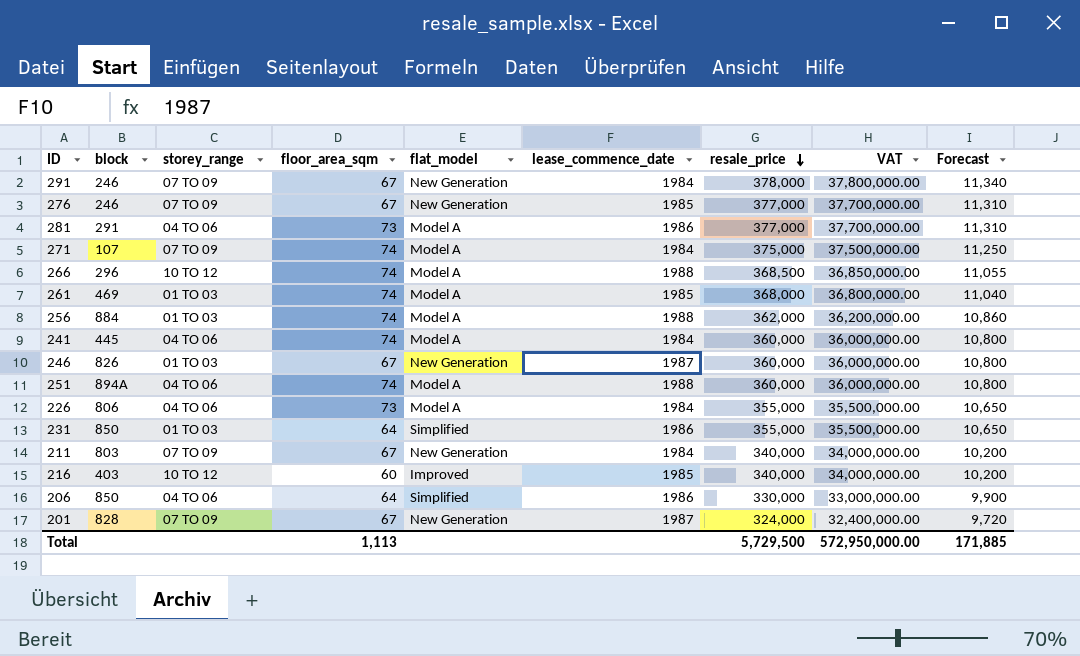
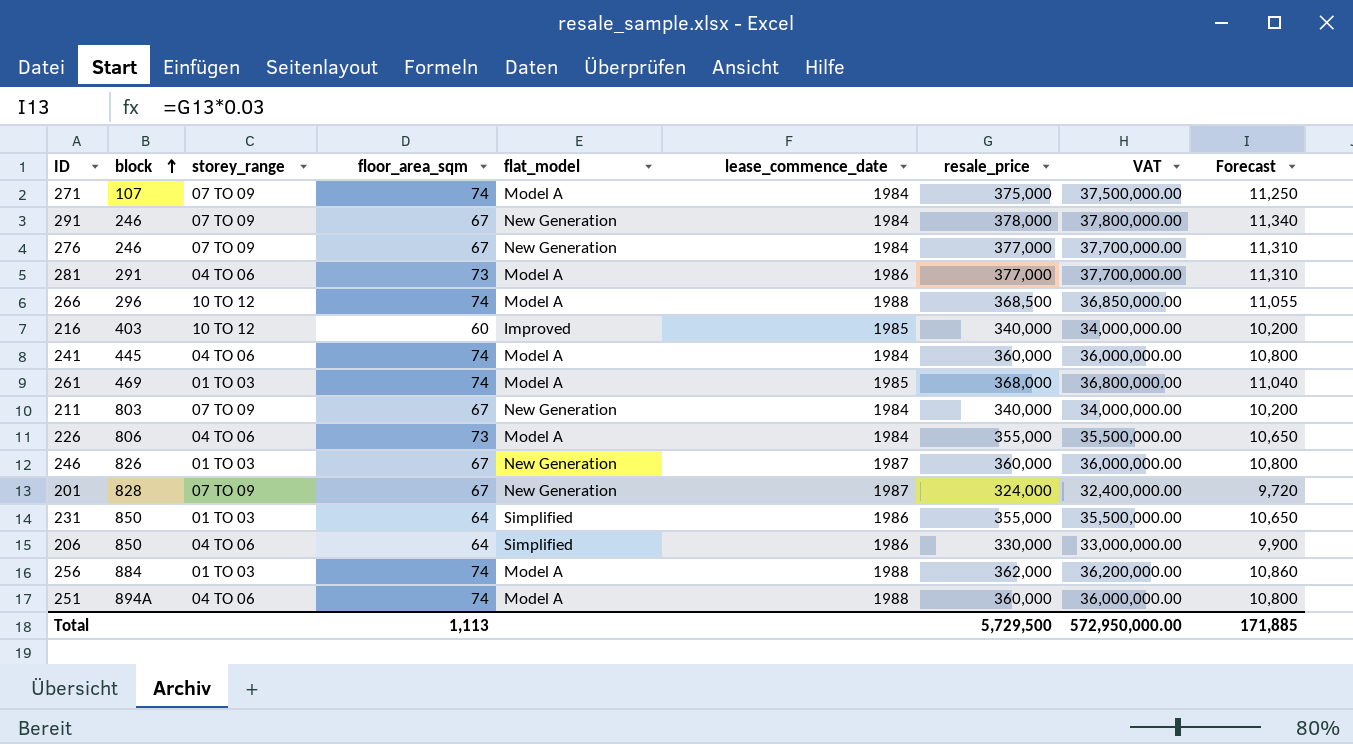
row order: resale_price descending -> block ascending
276 | lease_commence_date: 1985 -> 1984

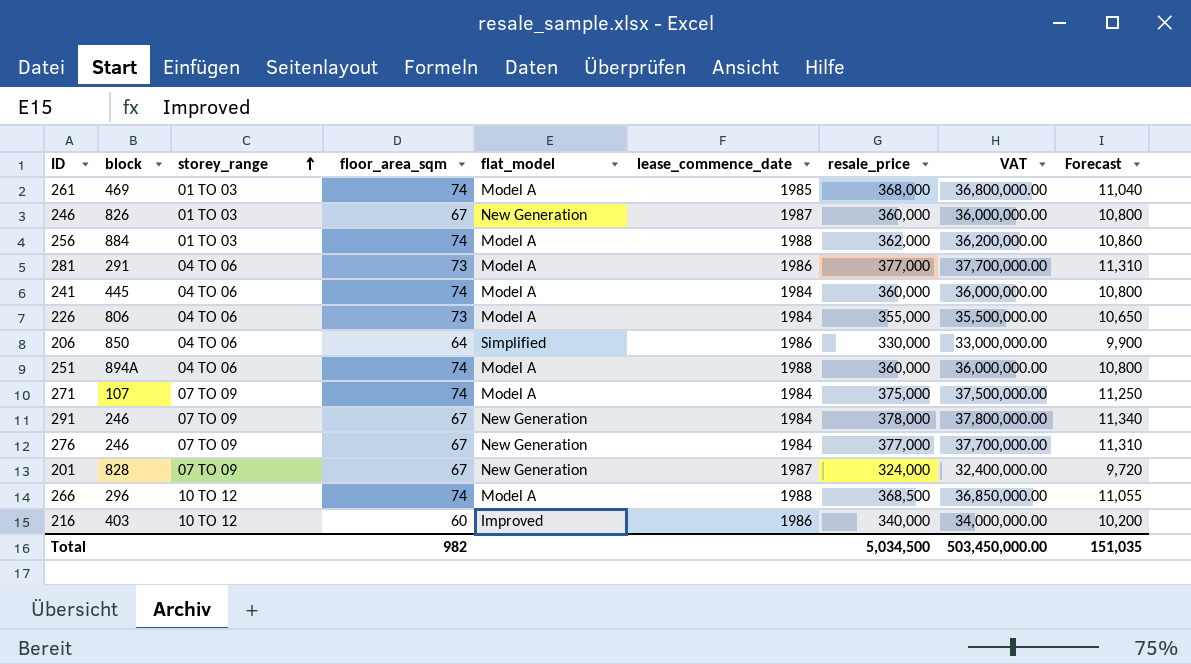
row order: block ascending -> storey_range ascending
row 211: 803 | 07 TO 09 | 67 | New Generation | 1984 | 340,000 | 34,000,000.00 | 10,200 -> none
row 231: 850 | 01 TO 03 | 64 | Simplified | 1986 | 355,000 | 35,500,000.00 | 10,650 -> none
216 | lease_commence_date: 1985 -> 1986
Total | floor_area_sqm: 1,113 -> 982
Total | resale_price: 5,729,500 -> 5,034,500
Total | VAT: 572,950,000.00 -> 503,450,000.00
Total | Forecast: 171,885 -> 151,035

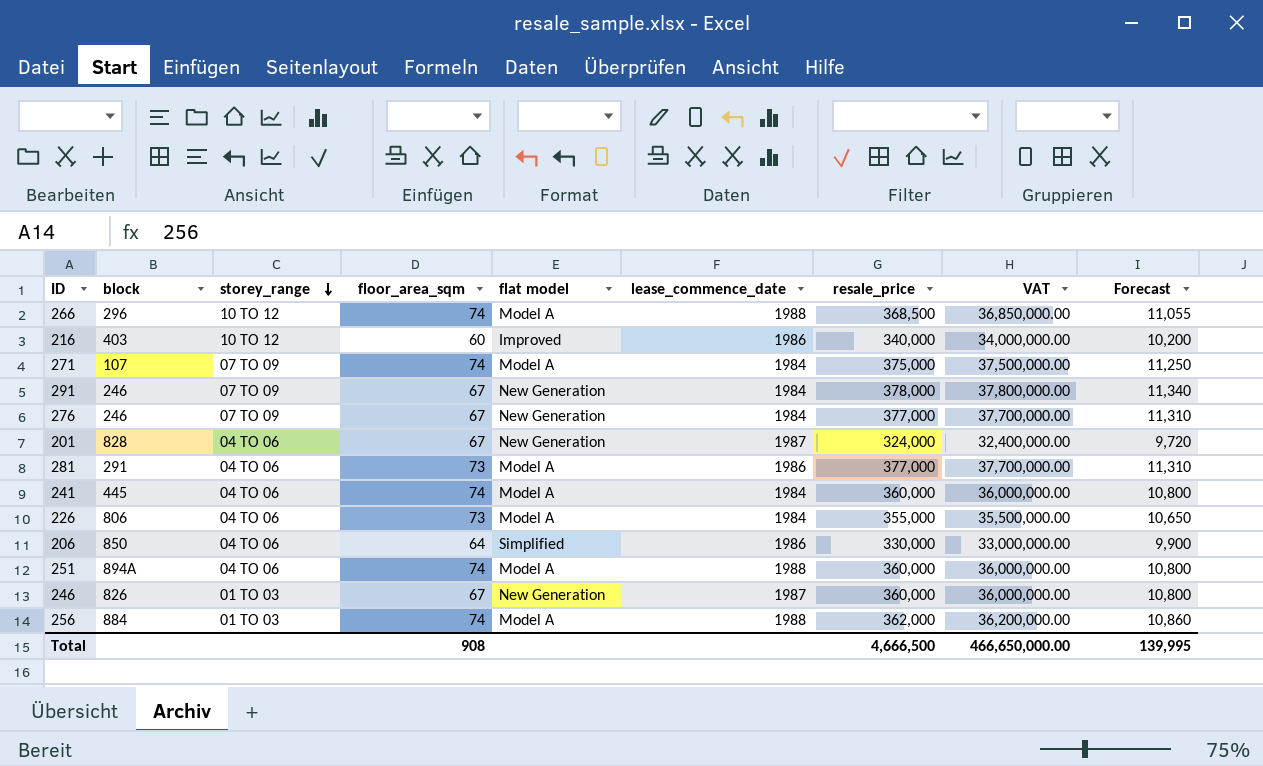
row order: storey_range ascending -> storey_range descending
column name: flat_model -> flat model
row 261: 469 | 01 TO 03 | 74 | Model A | 1985 | 368,000 | 36,800,000.00 | 11,040 -> none
201 | storey_range: 07 TO 09 -> 04 TO 06
Total | floor_area_sqm: 982 -> 908
Total | resale_price: 5,034,500 -> 4,666,500
Total | VAT: 503,450,000.00 -> 466,650,000.00
Total | Forecast: 151,035 -> 139,995

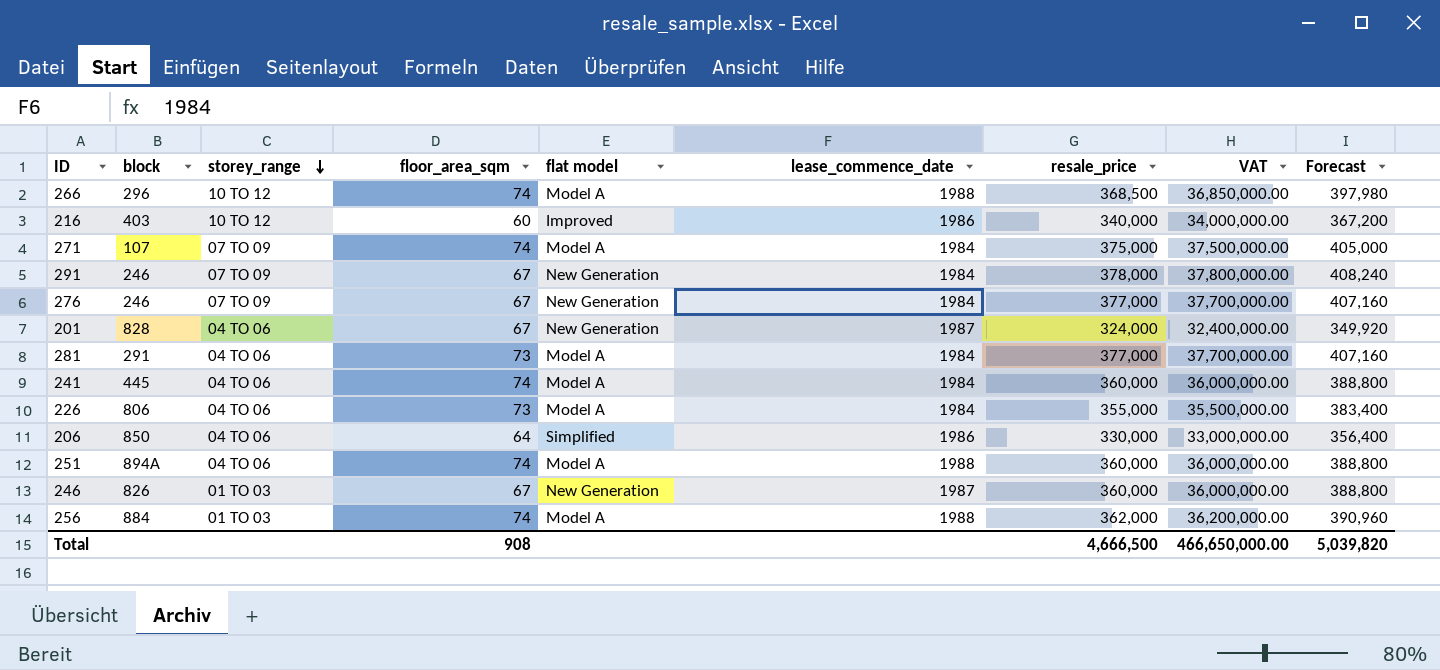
column Forecast | formula: [resale_price] * 0.03 -> [resale_price] * 1.08
281 | lease_commence_date: 1986 -> 1984
Total | Forecast: 139,995 -> 5,039,820

